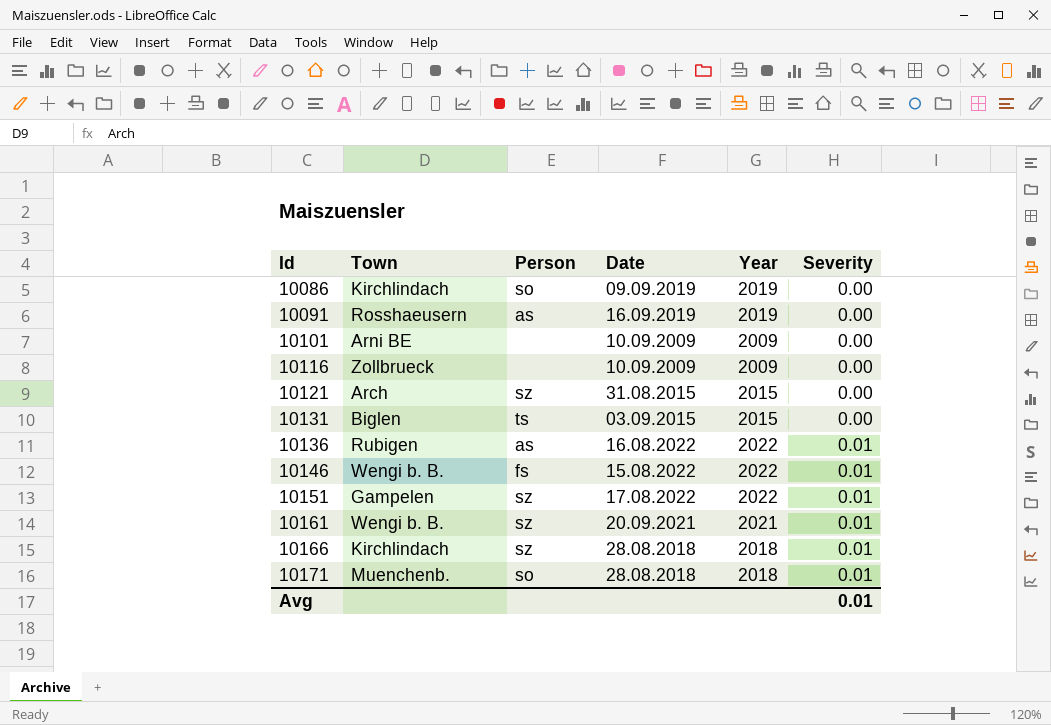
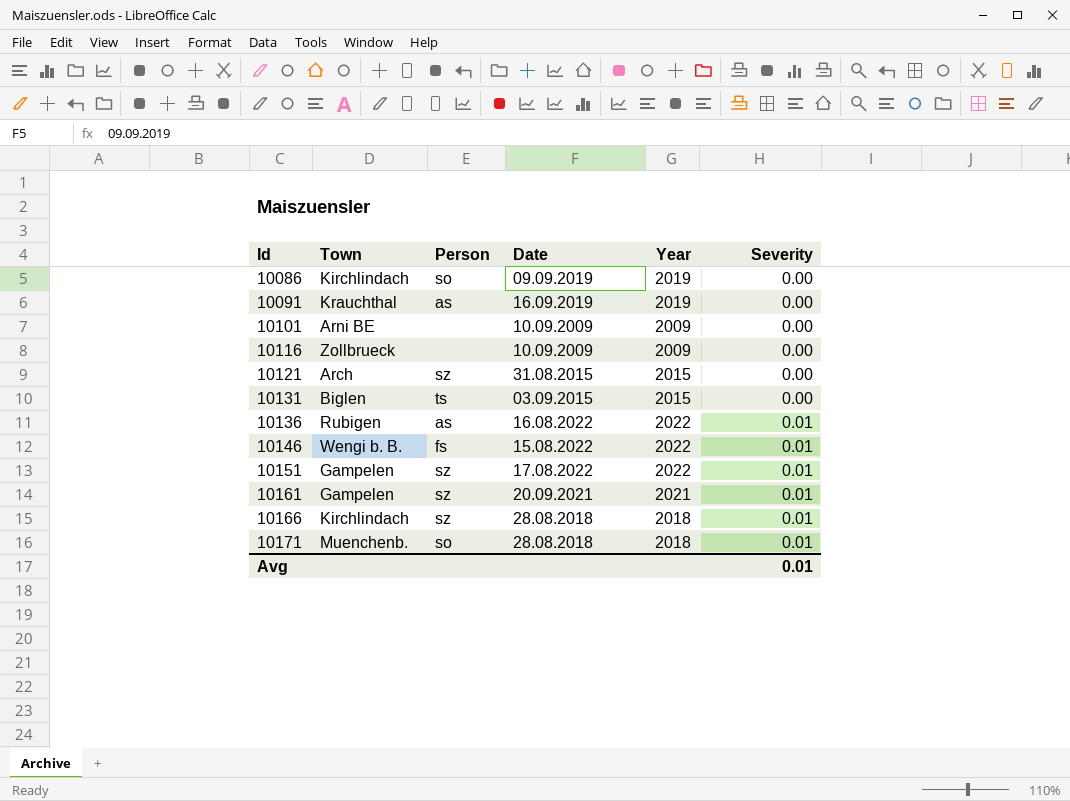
10091 | Town: Rosshaeusern -> Krauchthal
10161 | Town: Wengi b. B. -> Gampelen

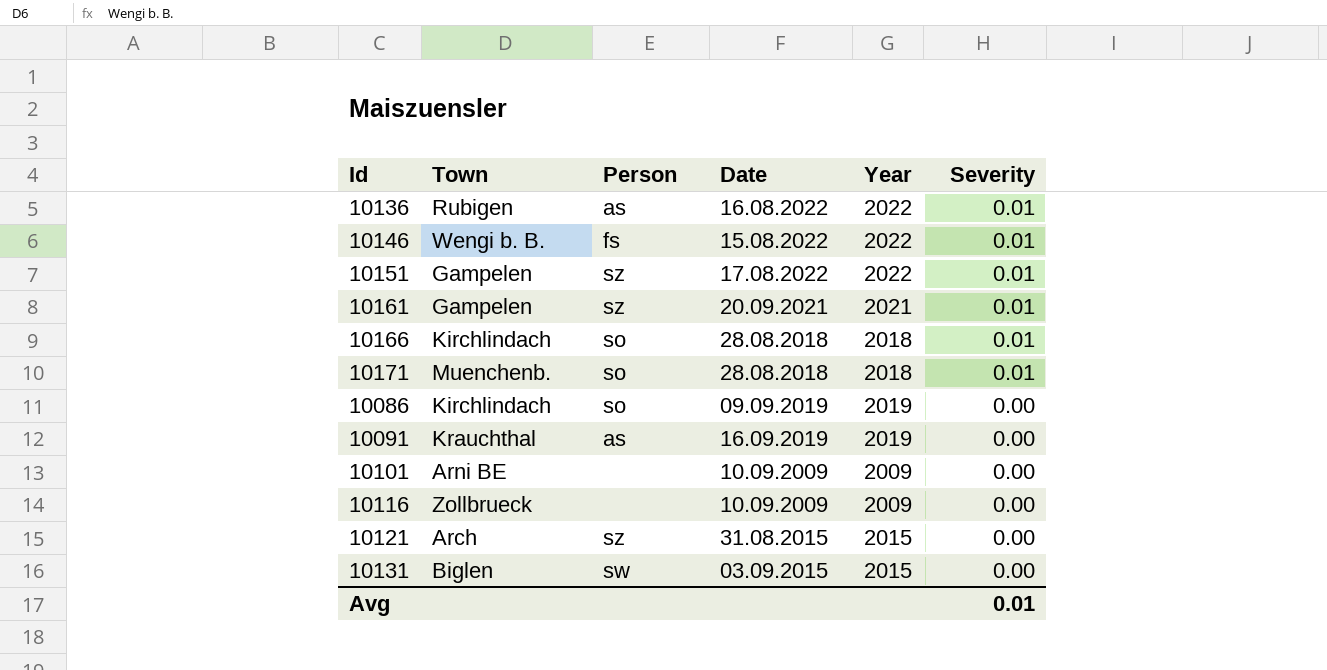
row order: Id ascending -> Severity descending
10166 | Person: sz -> so
10131 | Person: ts -> sw

